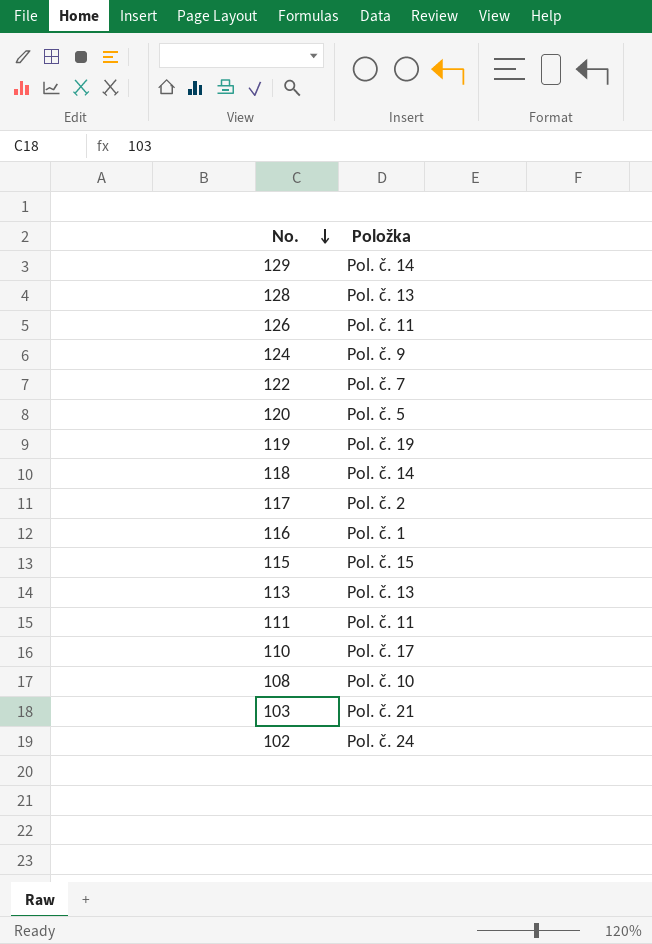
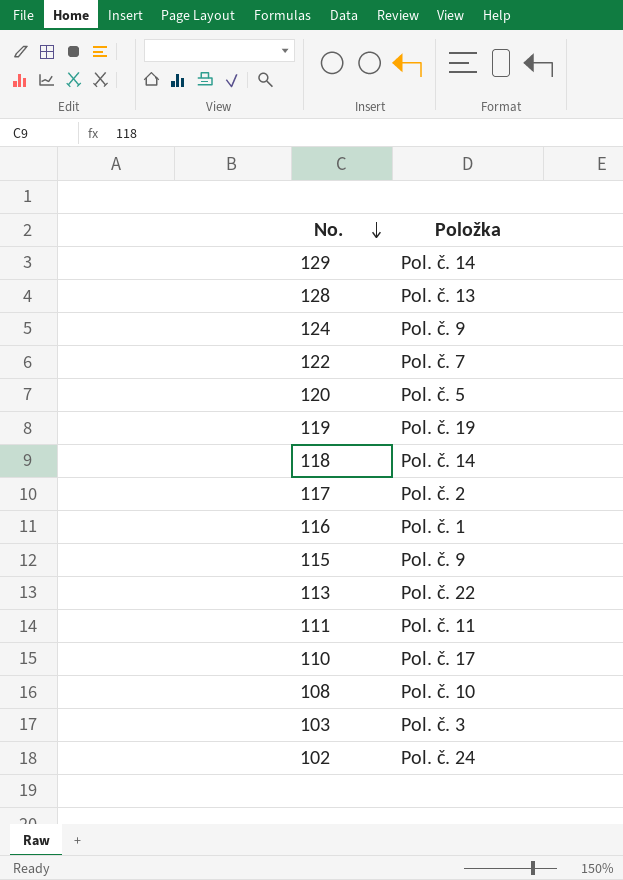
row 126: Pol. č. 11 -> none
115 | Položka: Pol. č. 15 -> Pol. č. 9
113 | Položka: Pol. č. 13 -> Pol. č. 22
103 | Položka: Pol. č. 21 -> Pol. č. 3

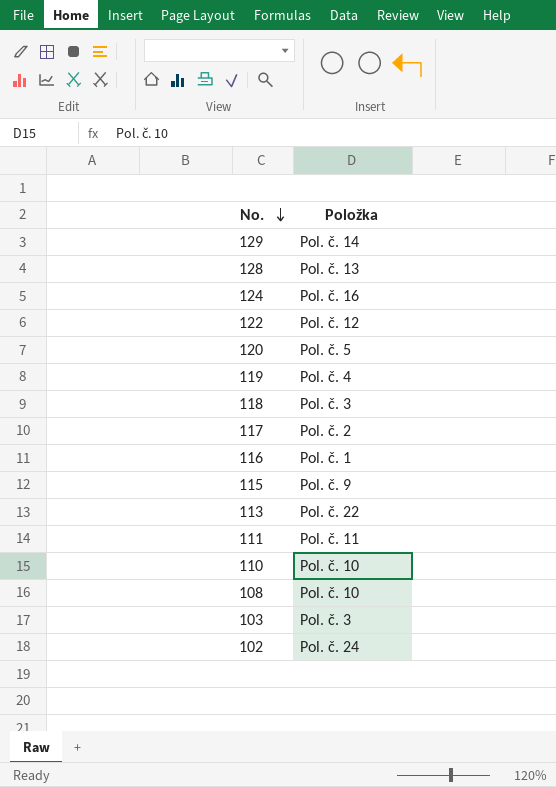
124 | Položka: Pol. č. 9 -> Pol. č. 16
122 | Položka: Pol. č. 7 -> Pol. č. 12
119 | Položka: Pol. č. 19 -> Pol. č. 4
118 | Položka: Pol. č. 14 -> Pol. č. 3
110 | Položka: Pol. č. 17 -> Pol. č. 10

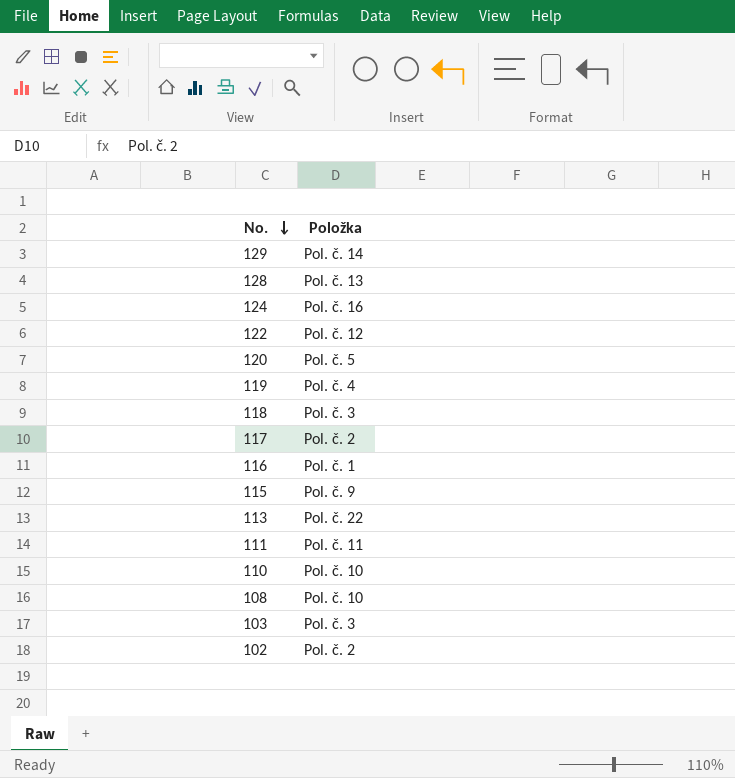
102 | Položka: Pol. č. 24 -> Pol. č. 2

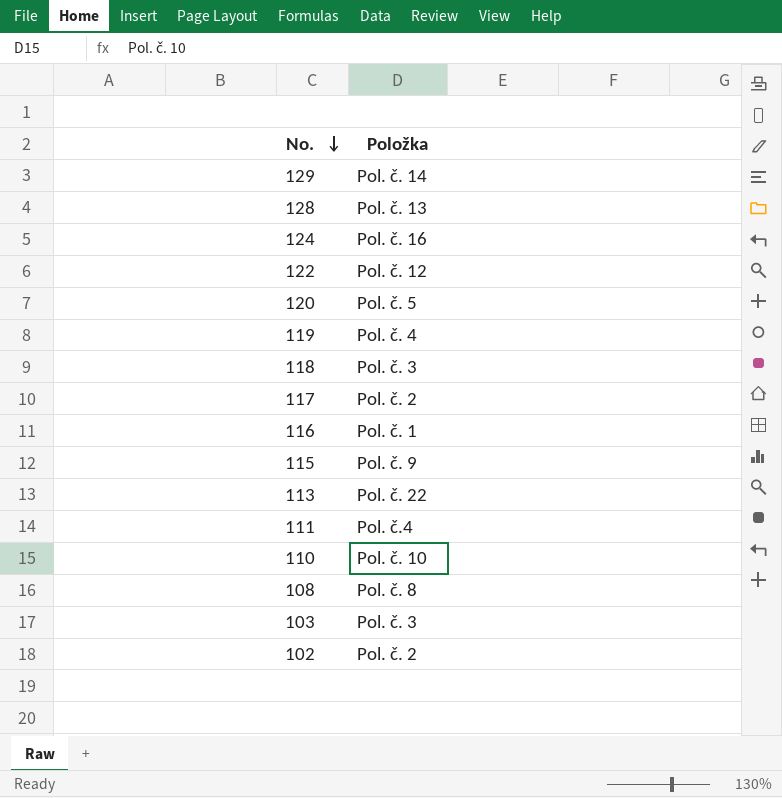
111 | Položka: Pol. č. 11 -> Pol. č.4
108 | Položka: Pol. č. 10 -> Pol. č. 8

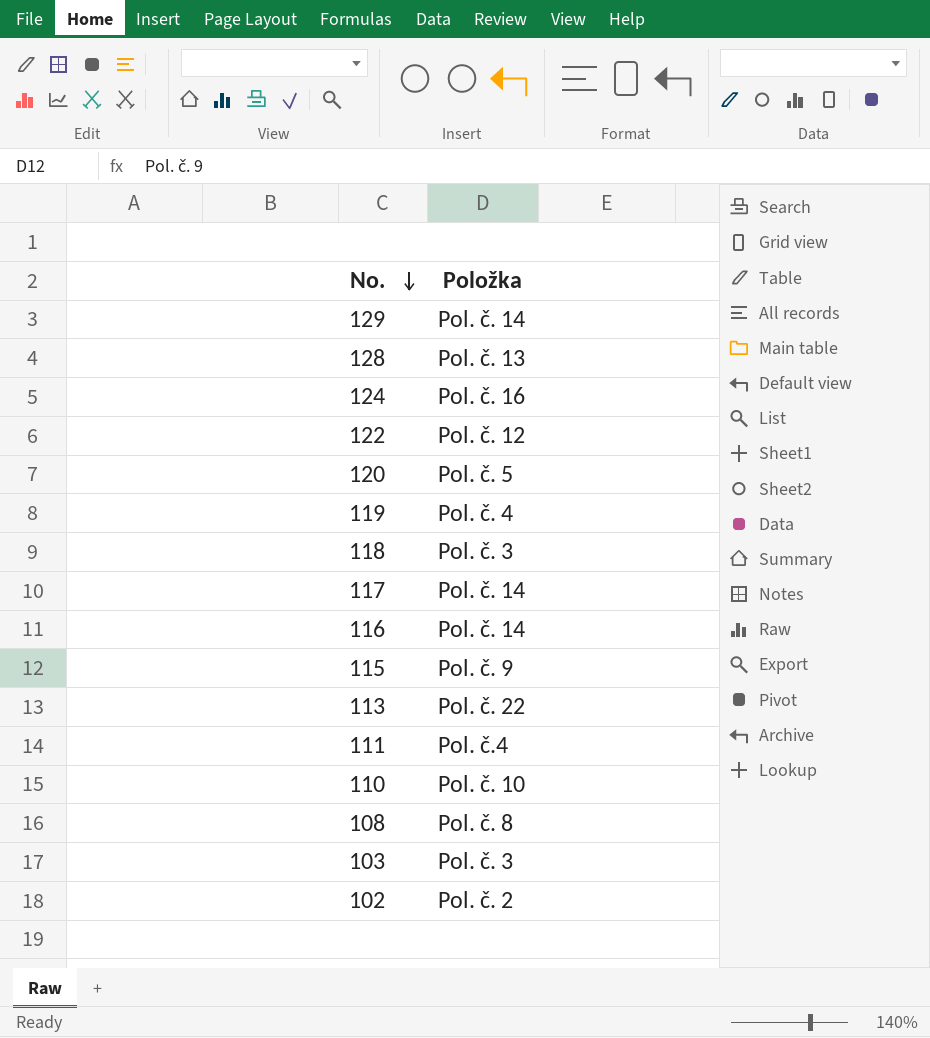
117 | Položka: Pol. č. 2 -> Pol. č. 14
116 | Položka: Pol. č. 1 -> Pol. č. 14

